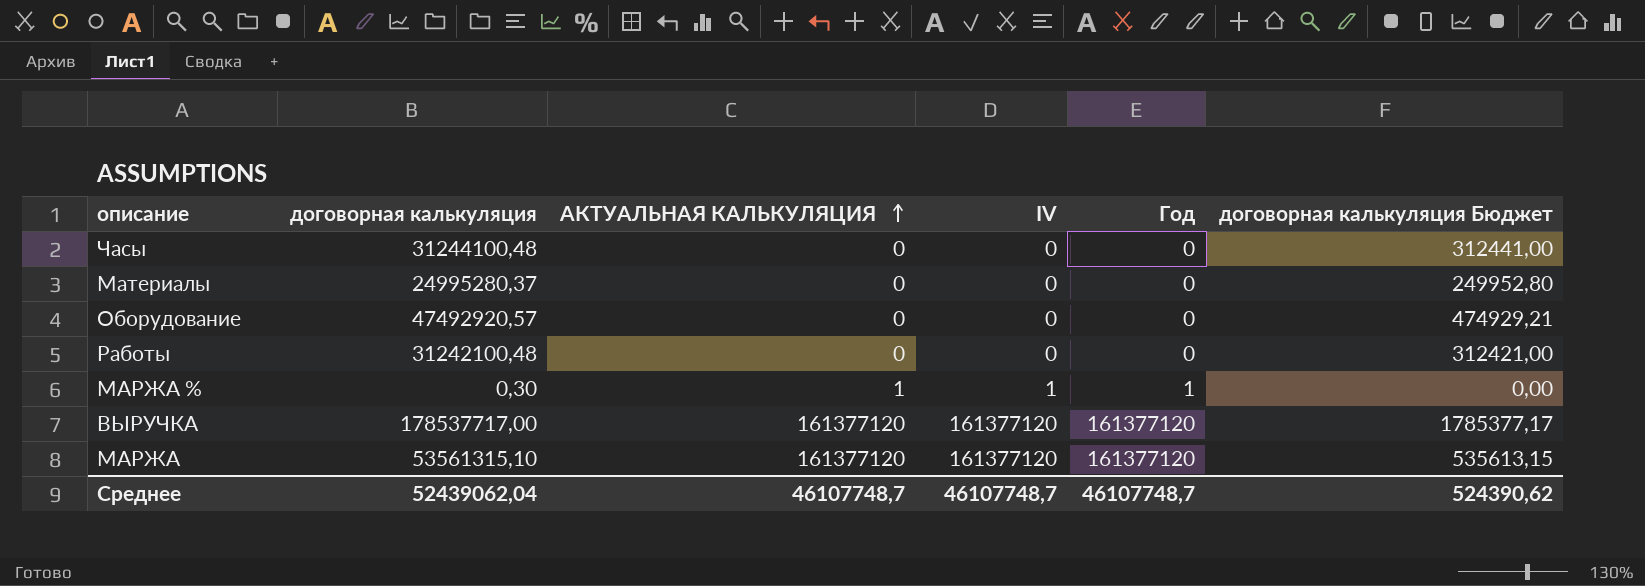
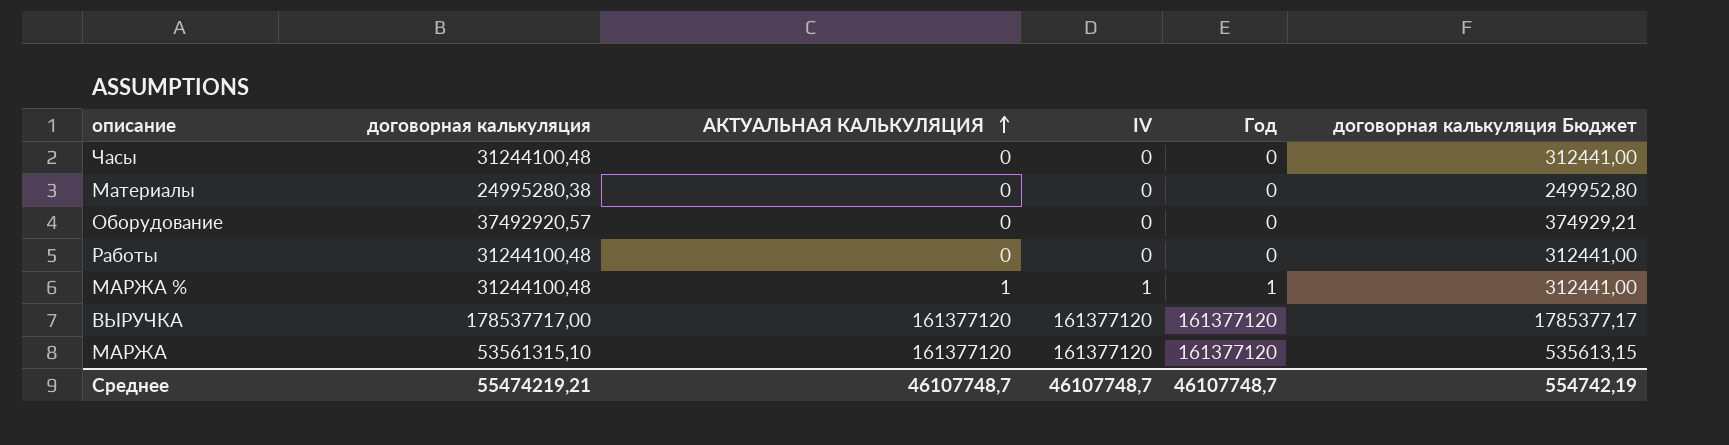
Материалы | договорная калькуляция: 24995280,37 -> 24995280,38
Оборудование | договорная калькуляция: 47492920,57 -> 37492920,57
Оборудование | договорная калькуляция Бюджет: 474929,21 -> 374929,21
Работы | договорная калькуляция: 31242100,48 -> 31244100,48
Работы | договорная калькуляция Бюджет: 312421,00 -> 312441,00
МАРЖА % | договорная калькуляция: 0,30 -> 31244100,48
МАРЖА % | договорная калькуляция Бюджет: 0,00 -> 312441,00
Среднее | договорная калькуляция: 52439062,04 -> 55474219,21
Среднее | договорная калькуляция Бюджет: 524390,62 -> 554742,19

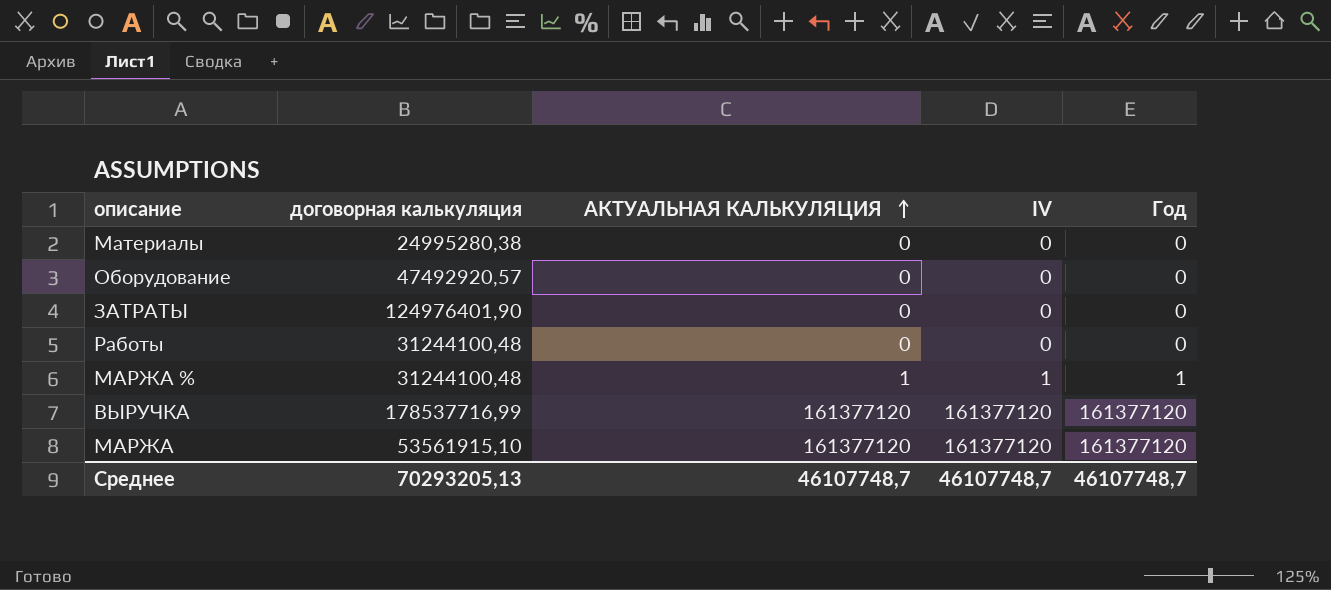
column договорная калькуляция Бюджет | formula: [договорная калькуляция] * 0,01 -> none
row Часы: 31244100,48 | 0 | 0 | 0 | 312441,00 -> none
Оборудование | договорная калькуляция: 37492920,57 -> 47492920,57
row ЗАТРАТЫ: none -> 124976401,90 | 0 | 0 | 0
ВЫРУЧКА | договорная калькуляция: 178537717,00 -> 178537716,99
МАРЖА | договорная калькуляция: 53561315,10 -> 53561915,10
Среднее | договорная калькуляция: 55474219,21 -> 70293205,13

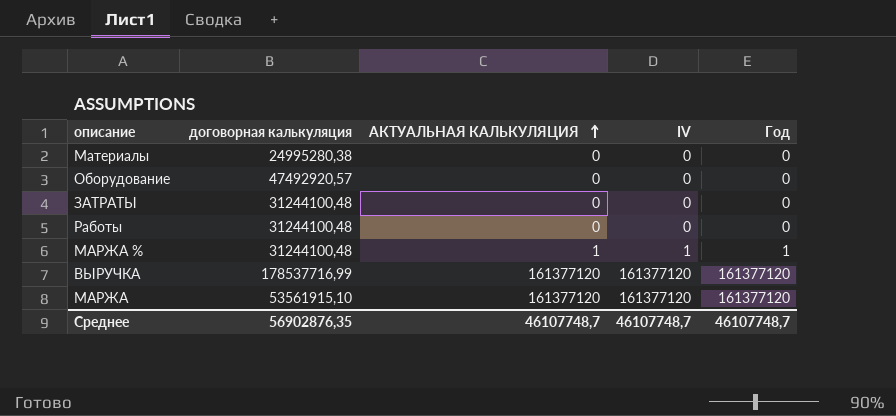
ЗАТРАТЫ | договорная калькуляция: 124976401,90 -> 31244100,48
Среднее | договорная калькуляция: 70293205,13 -> 56902876,35

